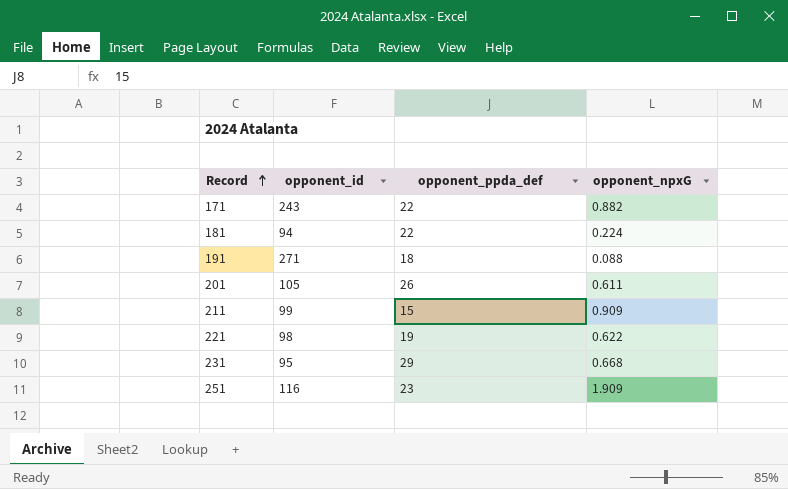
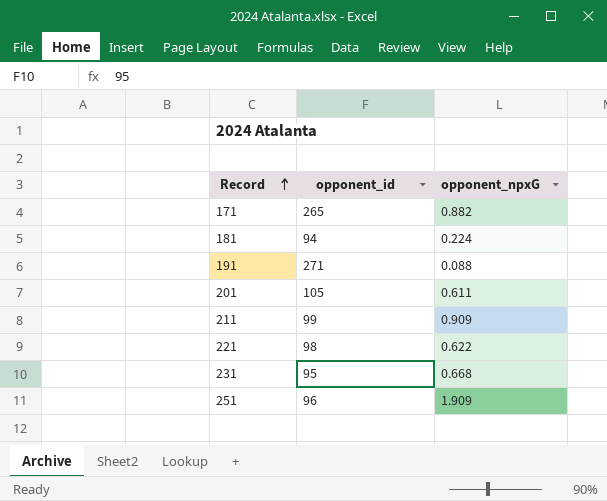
column opponent_ppda_def | position: 3 -> none
171 | opponent_id: 243 -> 265
251 | opponent_id: 116 -> 96

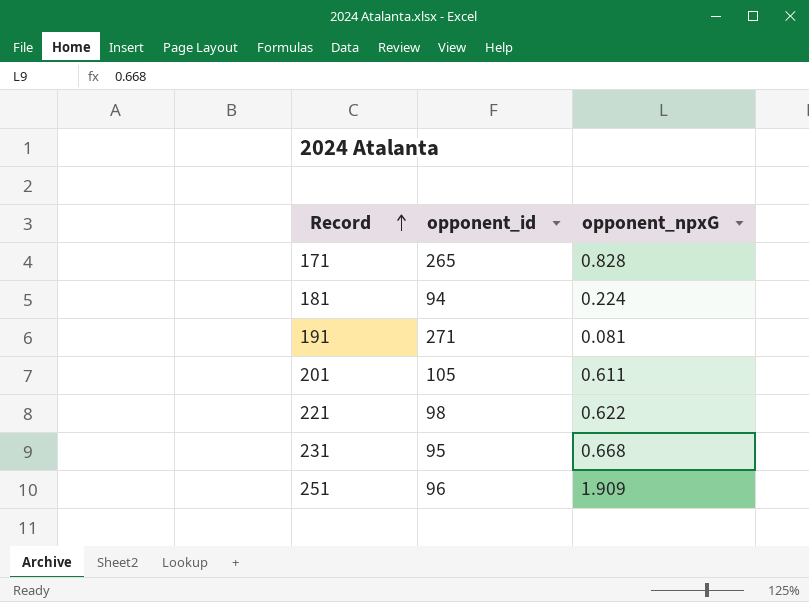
row 211: 99 | 0.909 -> none
171 | opponent_npxG: 0.882 -> 0.828
191 | opponent_npxG: 0.088 -> 0.081

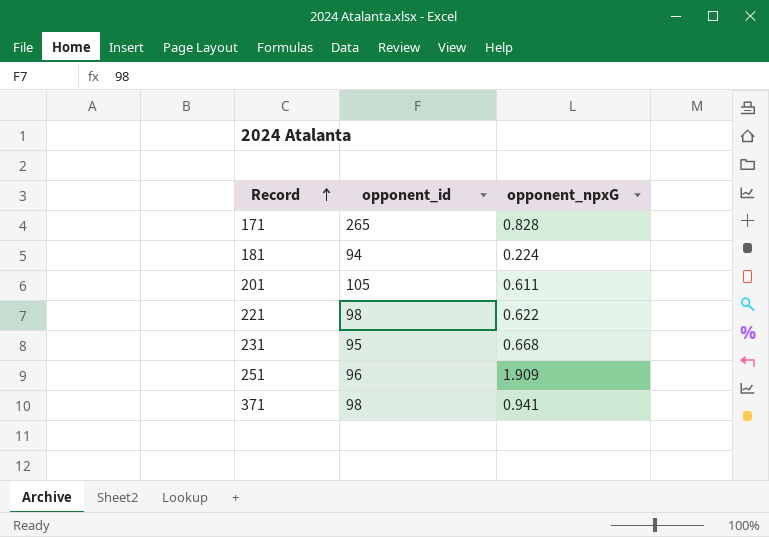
row 191: 271 | 0.081 -> none
row 371: none -> 98 | 0.941

